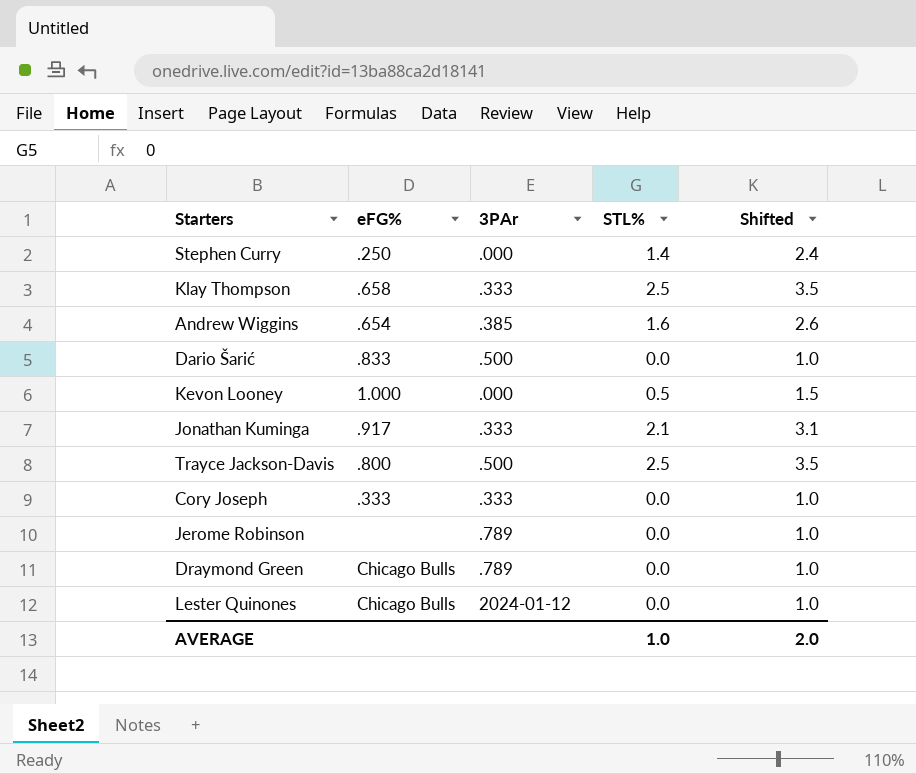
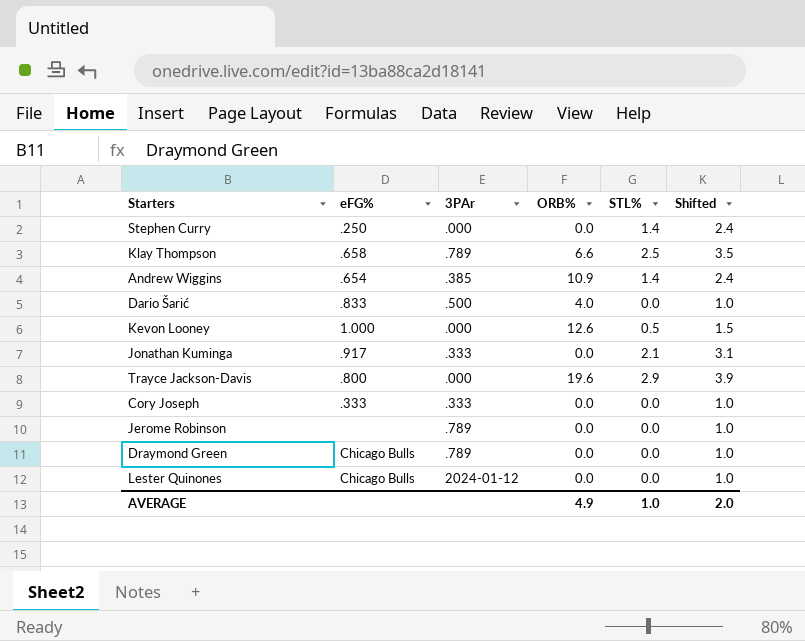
column ORB% | position: none -> 4
Klay Thompson | 3PAr: .333 -> .789
Andrew Wiggins | STL%: 1.6 -> 1.4
Andrew Wiggins | Shifted: 2.6 -> 2.4
Trayce Jackson-Davis | 3PAr: .500 -> .000
Trayce Jackson-Davis | STL%: 2.5 -> 2.9
Trayce Jackson-Davis | Shifted: 3.5 -> 3.9

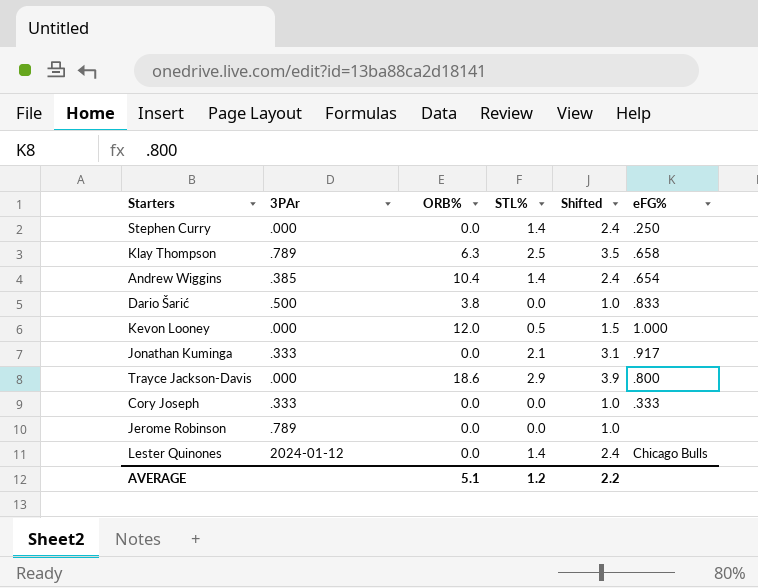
column eFG% | position: 2 -> 6
row Draymond Green: Chicago Bulls | .789 | 0.0 | 0.0 | 1.0 -> none
Klay Thompson | ORB%: 6.6 -> 6.3
Andrew Wiggins | ORB%: 10.9 -> 10.4
Dario Šarić | ORB%: 4.0 -> 3.8
Kevon Looney | ORB%: 12.6 -> 12.0
Trayce Jackson-Davis | ORB%: 19.6 -> 18.6
Lester Quinones | STL%: 0.0 -> 1.4
Lester Quinones | Shifted: 1.0 -> 2.4
AVERAGE | ORB%: 4.9 -> 5.1
AVERAGE | STL%: 1.0 -> 1.2
AVERAGE | Shifted: 2.0 -> 2.2

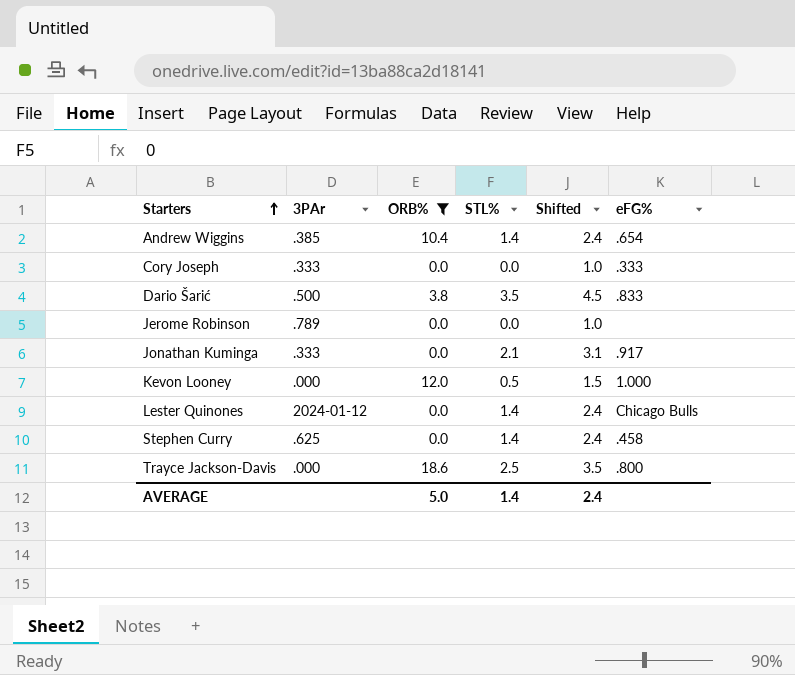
filter: none -> ORB% != 6.3
row order: none -> Starters ascending
Dario Šarić | STL%: 0.0 -> 3.5
Dario Šarić | Shifted: 1.0 -> 4.5
Stephen Curry | 3PAr: .000 -> .625
Stephen Curry | eFG%: .250 -> .458
Trayce Jackson-Davis | STL%: 2.9 -> 2.5
Trayce Jackson-Davis | Shifted: 3.9 -> 3.5
AVERAGE | ORB%: 5.1 -> 5.0
AVERAGE | STL%: 1.2 -> 1.4
AVERAGE | Shifted: 2.2 -> 2.4

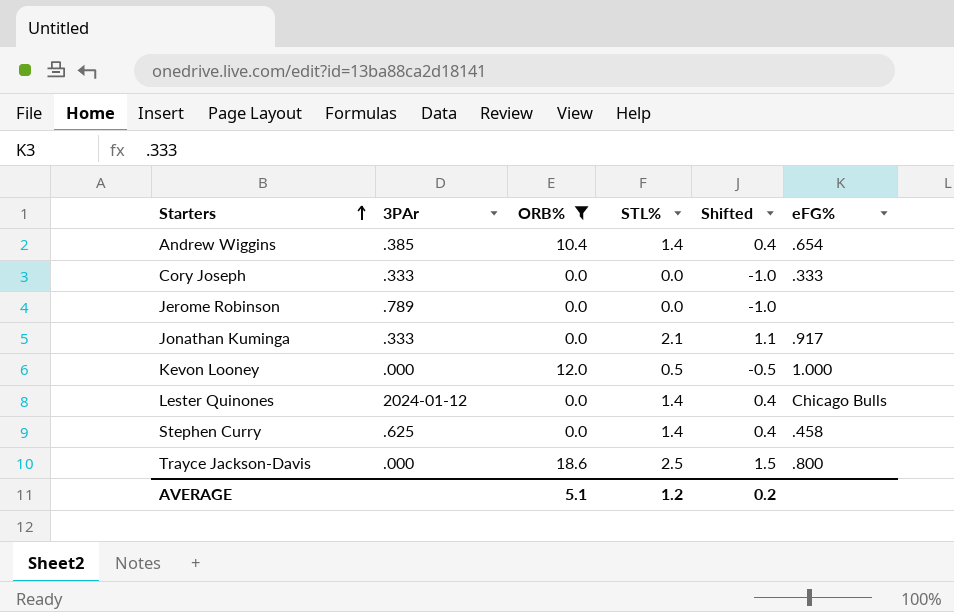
column Shifted | formula: [STL%] + 1 -> [STL%] - 1
row Dario Šarić: .500 | 3.8 | 3.5 | 4.5 | .833 -> none
AVERAGE | ORB%: 5.0 -> 5.1
AVERAGE | STL%: 1.4 -> 1.2
AVERAGE | Shifted: 2.4 -> 0.2

